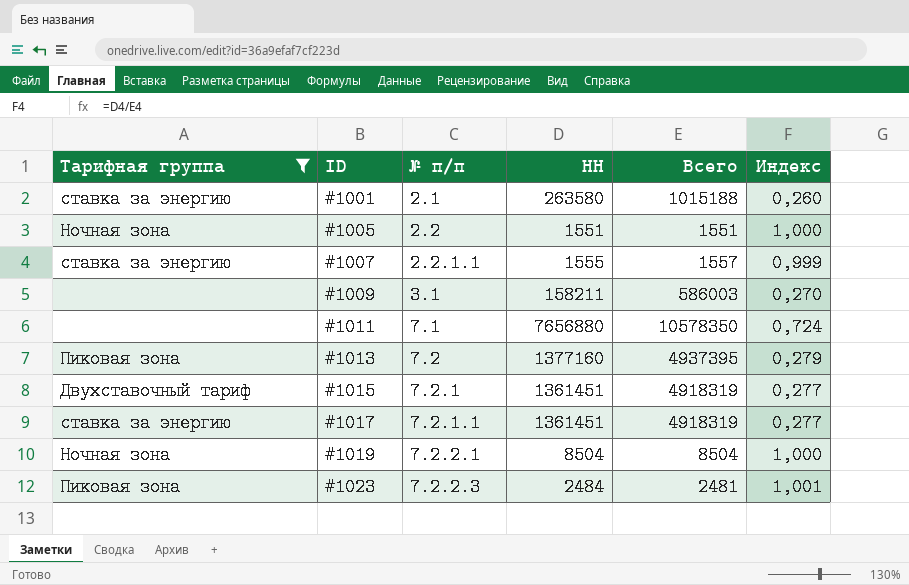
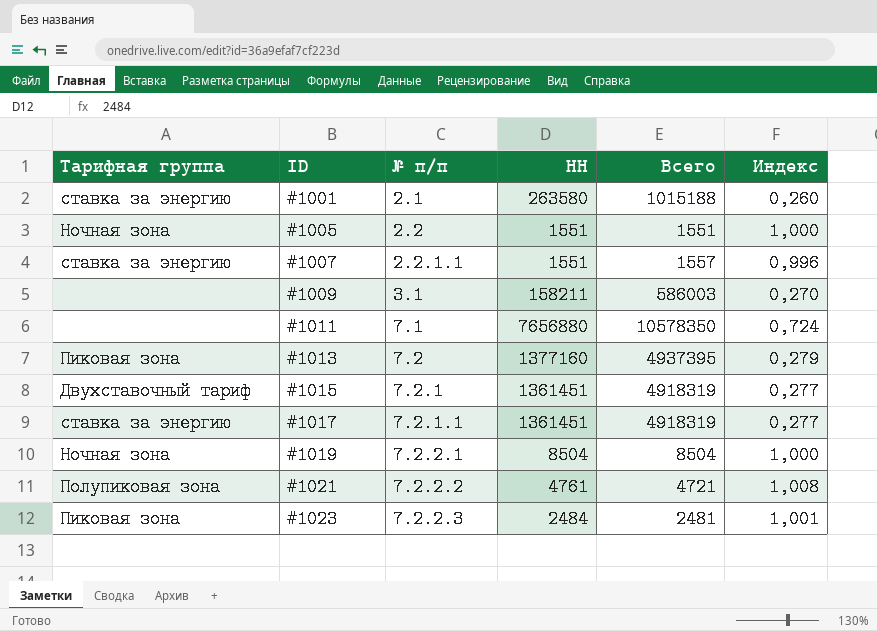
filter: Тарифная группа != Полупиковая зона -> none
#1007 | НН: 1555 -> 1551
#1007 | Индекс: 0,999 -> 0,996

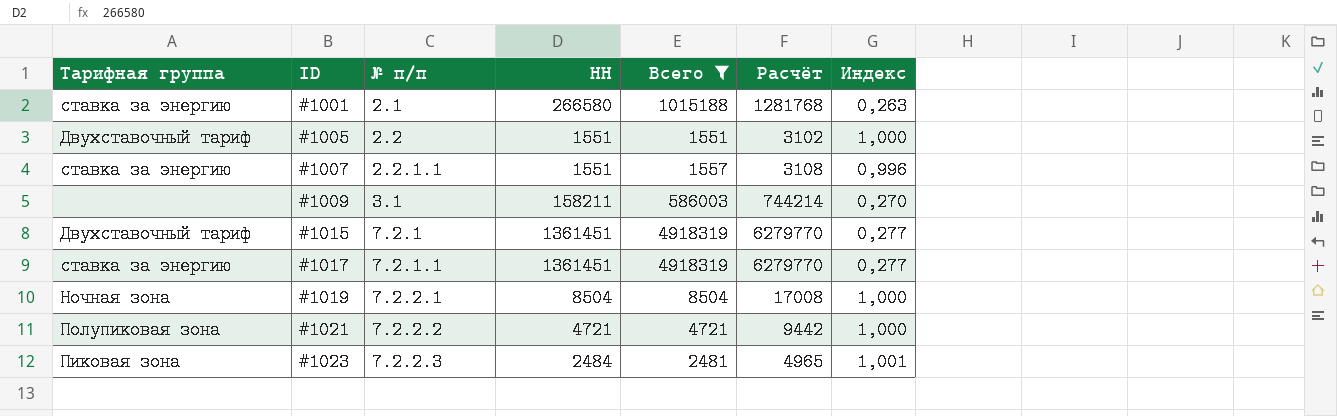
filter: none -> Всего <= 4918319
column Расчёт | formula: none -> [НН] + [Всего]
#1001 | НН: 263580 -> 266580
#1001 | Индекс: 0,260 -> 0,263
#1005 | Тарифная группа: Ночная зона -> Двухставочный тариф
#1021 | НН: 4761 -> 4721
#1021 | Индекс: 1,008 -> 1,000

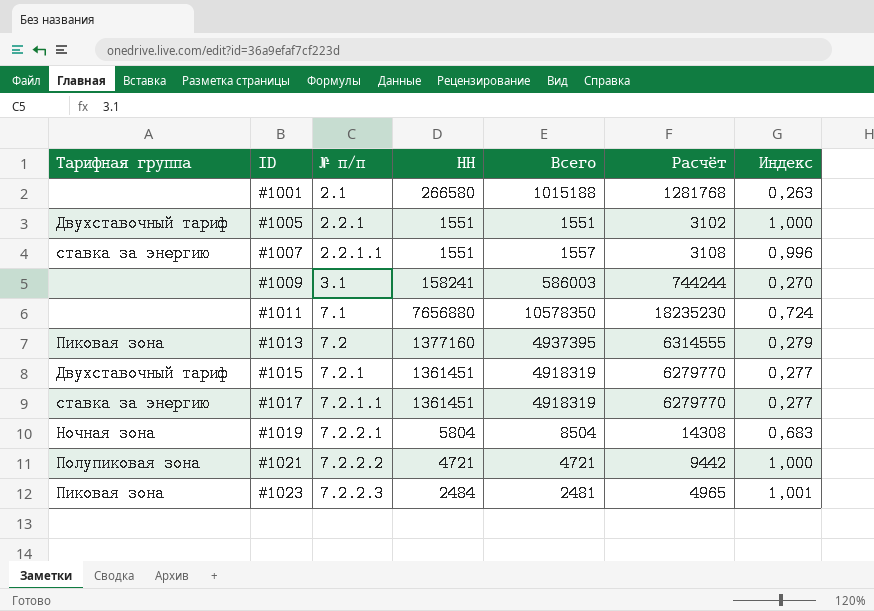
filter: Всего <= 4918319 -> none
#1001 | Тарифная группа: ставка за энергию -> none
#1005 | № п/п: 2.2 -> 2.2.1
#1009 | НН: 158211 -> 158241
#1009 | Расчёт: 744214 -> 744244
#1019 | НН: 8504 -> 5804
#1019 | Расчёт: 17008 -> 14308
#1019 | Индекс: 1,000 -> 0,683

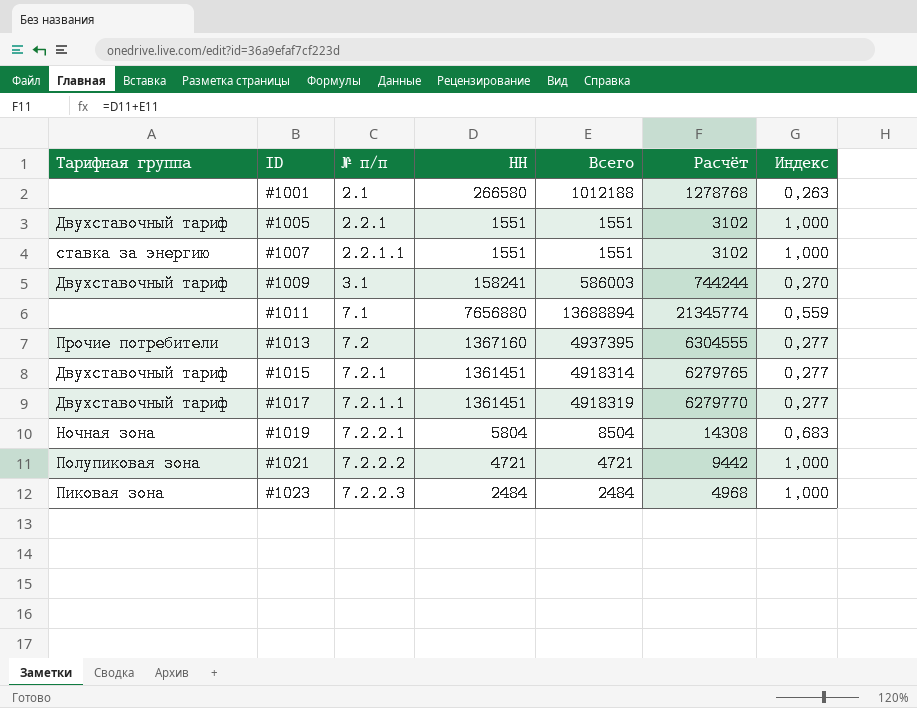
#1001 | Всего: 1015188 -> 1012188
#1001 | Расчёт: 1281768 -> 1278768
#1007 | Всего: 1557 -> 1551
#1007 | Расчёт: 3108 -> 3102
#1007 | Индекс: 0,996 -> 1,000
#1009 | Тарифная группа: none -> Двухставочный тариф
#1011 | Всего: 10578350 -> 13688894
#1011 | Расчёт: 18235230 -> 21345774
#1011 | Индекс: 0,724 -> 0,559
#1013 | Тарифная группа: Пиковая зона -> Прочие потребители
#1013 | НН: 1377160 -> 1367160
#1013 | Расчёт: 6314555 -> 6304555
#1013 | Индекс: 0,279 -> 0,277
#1015 | Всего: 4918319 -> 4918314
#1015 | Расчёт: 6279770 -> 6279765
#1017 | Тарифная группа: ставка за энергию -> Двухставочный тариф
#1023 | Всего: 2481 -> 2484
#1023 | Расчёт: 4965 -> 4968
#1023 | Индекс: 1,001 -> 1,000

